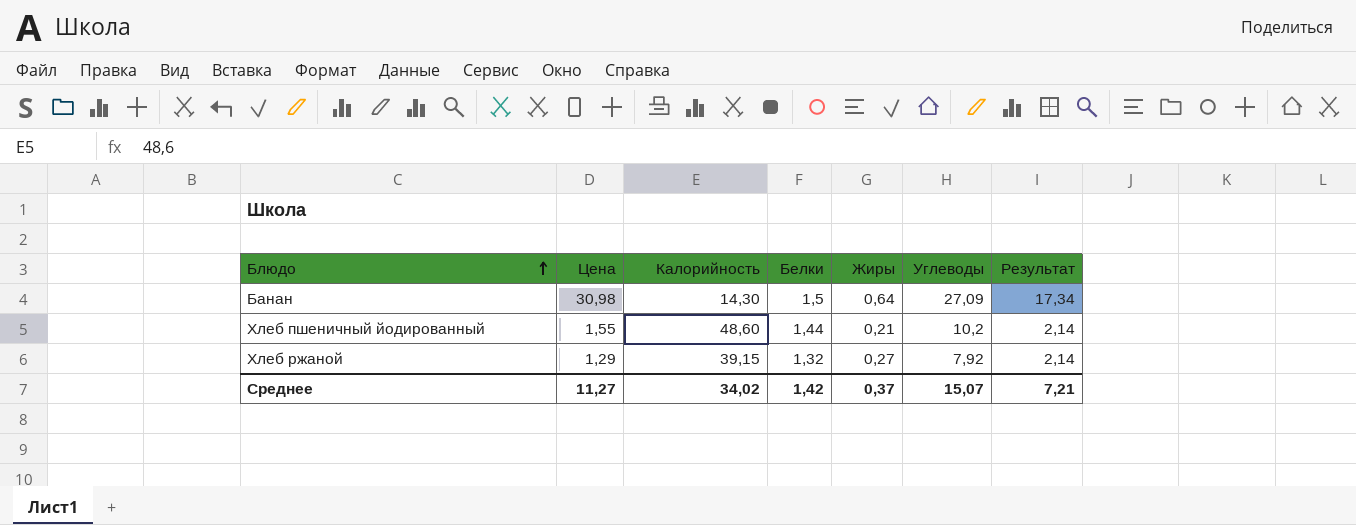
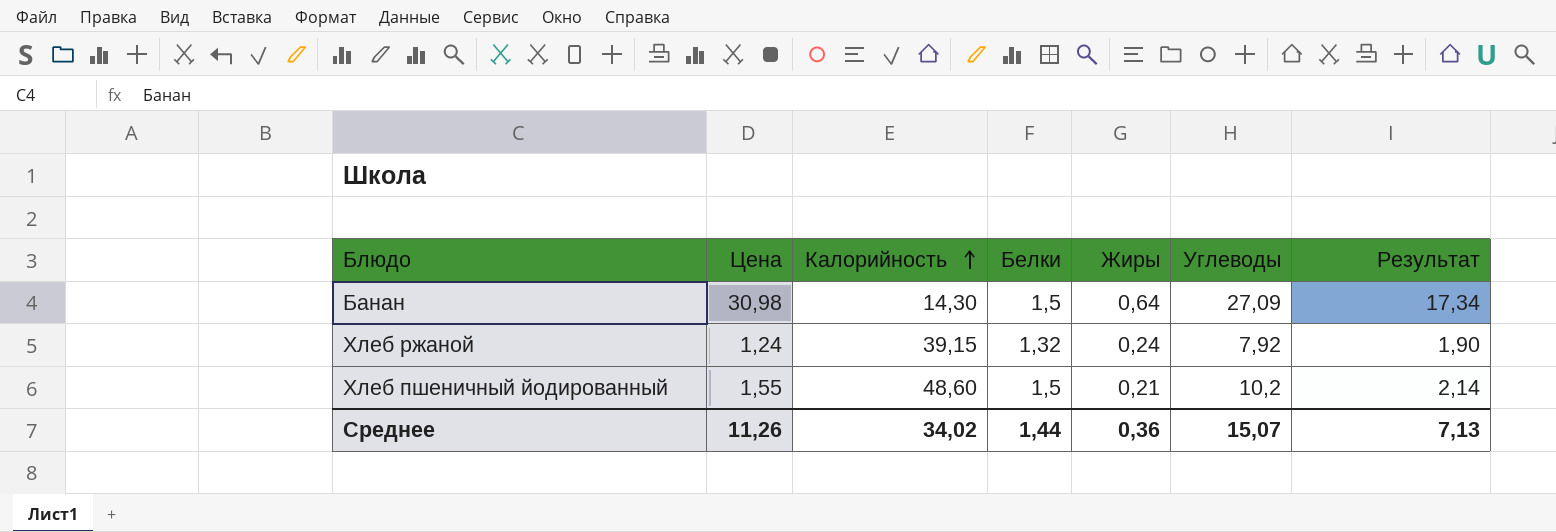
row order: Блюдо ascending -> Калорийность ascending
Хлеб ржаной | Цена: 1,29 -> 1,24
Хлеб ржаной | Жиры: 0,27 -> 0,24
Хлеб ржаной | Результат: 2,14 -> 1,90
Хлеб пшеничный йодированный | Белки: 1,44 -> 1,5
Среднее | Цена: 11,27 -> 11,26
Среднее | Белки: 1,42 -> 1,44
Среднее | Жиры: 0,37 -> 0,36
Среднее | Результат: 7,21 -> 7,13

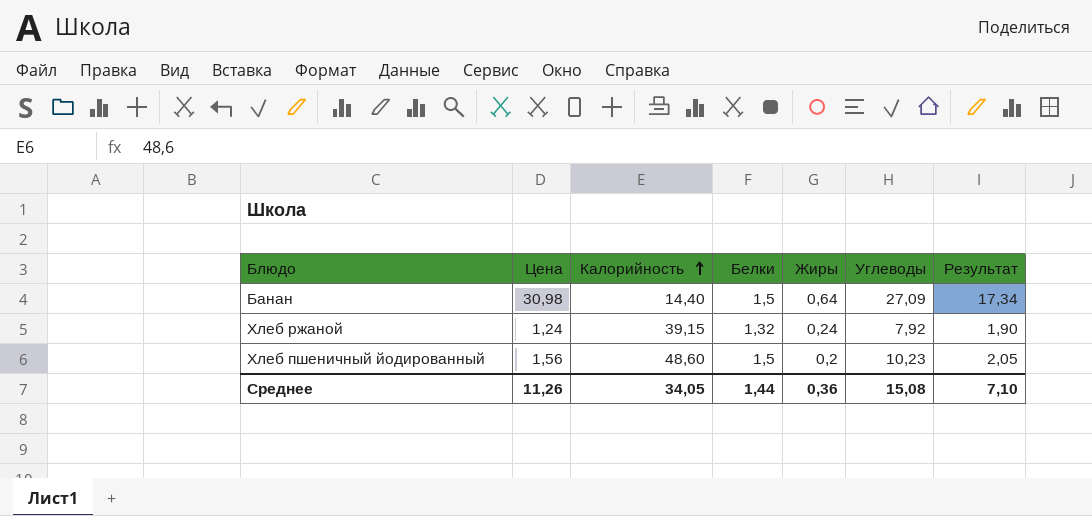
Банан | Калорийность: 14,30 -> 14,40
Хлеб пшеничный йодированный | Цена: 1,55 -> 1,56
Хлеб пшеничный йодированный | Жиры: 0,21 -> 0,2
Хлеб пшеничный йодированный | Углеводы: 10,2 -> 10,23
Хлеб пшеничный йодированный | Результат: 2,14 -> 2,05
Среднее | Калорийность: 34,02 -> 34,05
Среднее | Углеводы: 15,07 -> 15,08
Среднее | Результат: 7,13 -> 7,10

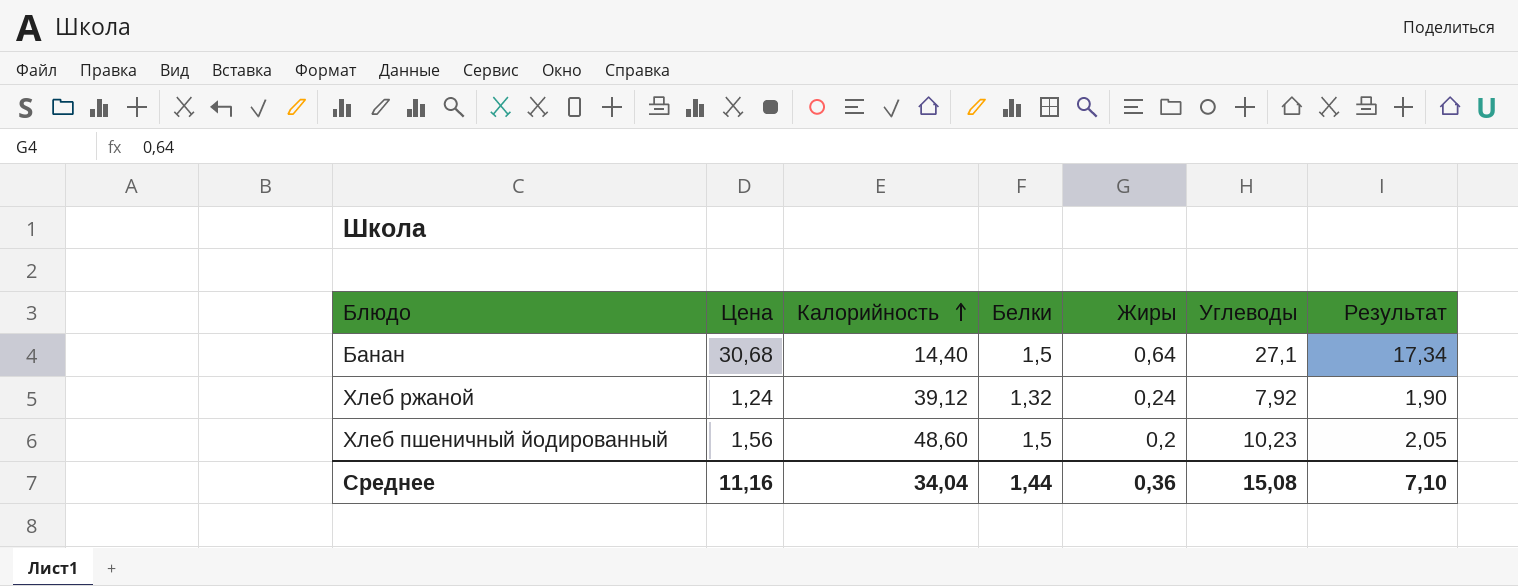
Банан | Цена: 30,98 -> 30,68
Банан | Углеводы: 27,09 -> 27,1
Хлеб ржаной | Калорийность: 39,15 -> 39,12
Среднее | Цена: 11,26 -> 11,16
Среднее | Калорийность: 34,05 -> 34,04

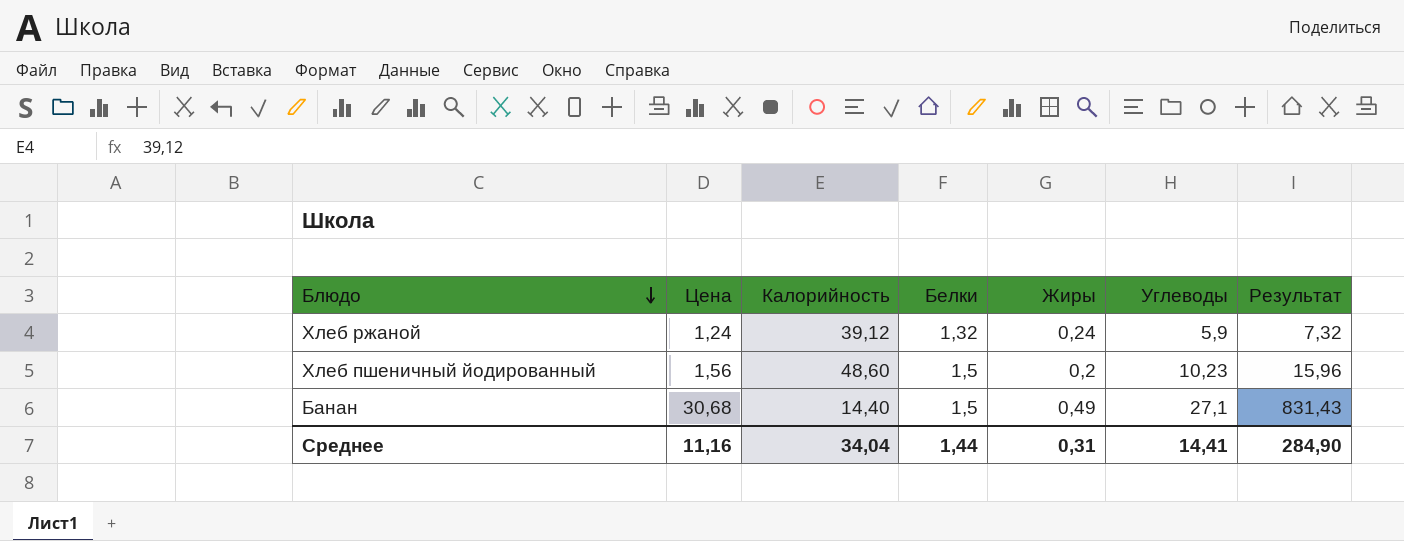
row order: Калорийность ascending -> Блюдо descending
column Результат | formula: [Жиры] * [Углеводы] -> [Цена] * [Углеводы]
Хлеб ржаной | Углеводы: 7,92 -> 5,9
Банан | Жиры: 0,64 -> 0,49
Среднее | Жиры: 0,36 -> 0,31
Среднее | Углеводы: 15,08 -> 14,41
Среднее | Результат: 7,10 -> 284,90

